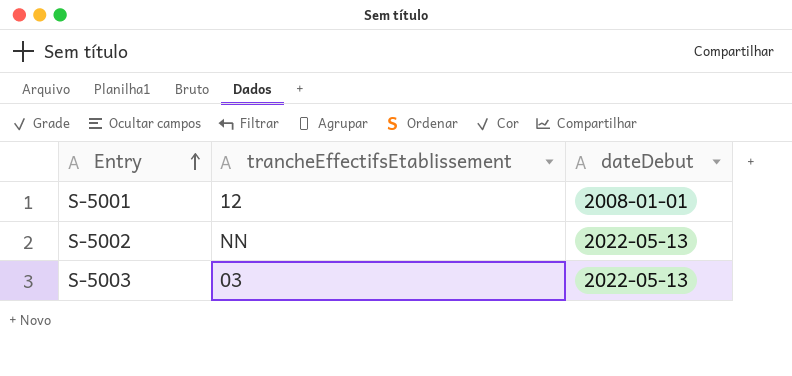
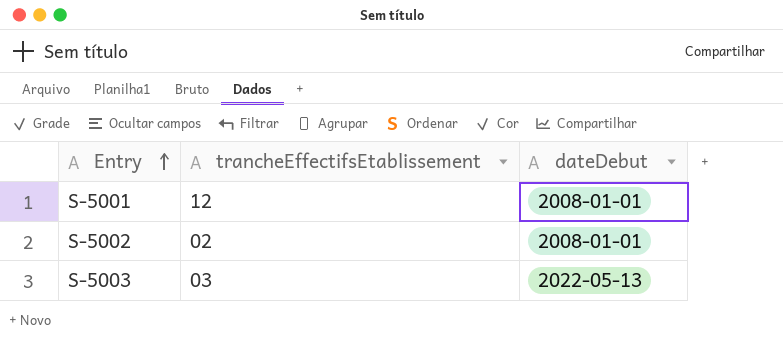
S-5002 | trancheEffectifsEtablissement: NN -> 02
S-5002 | dateDebut: 2022-05-13 -> 2008-01-01

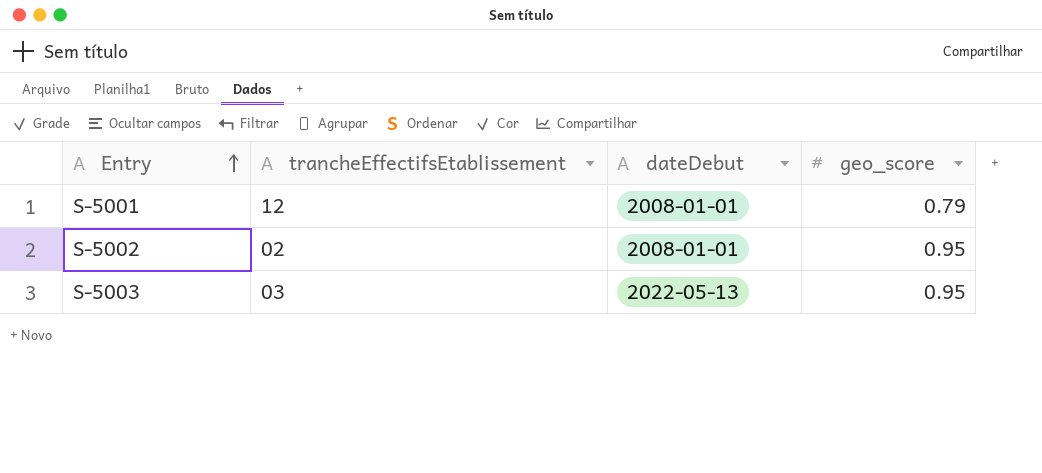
column geo_score | position: none -> 4

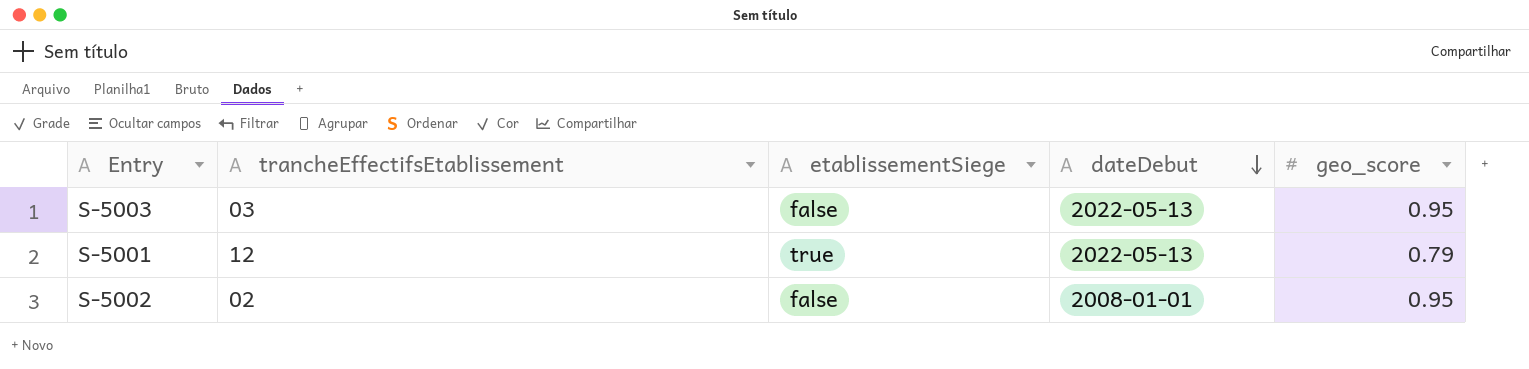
row order: Entry ascending -> dateDebut descending
column etablissementSiege | position: none -> 3
S-5001 | dateDebut: 2008-01-01 -> 2022-05-13

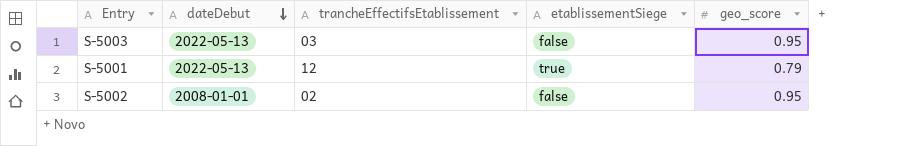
column dateDebut | position: 4 -> 2

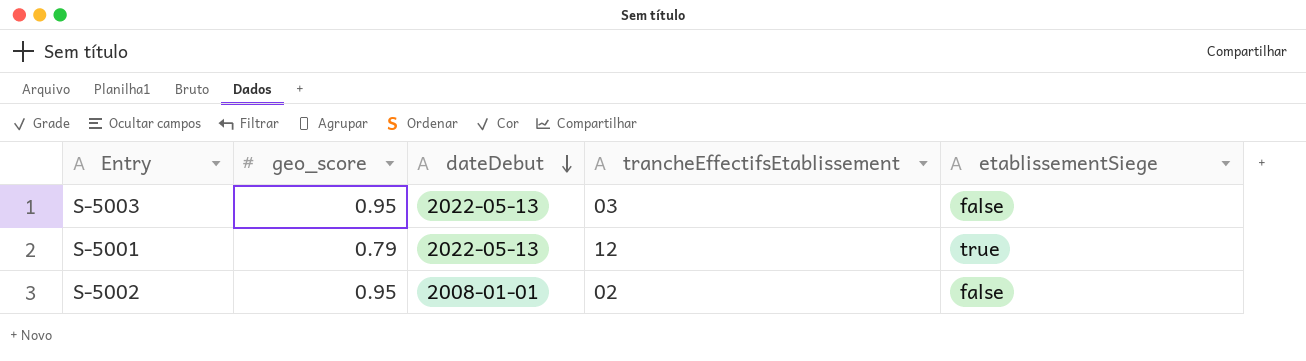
column geo_score | position: 5 -> 2

